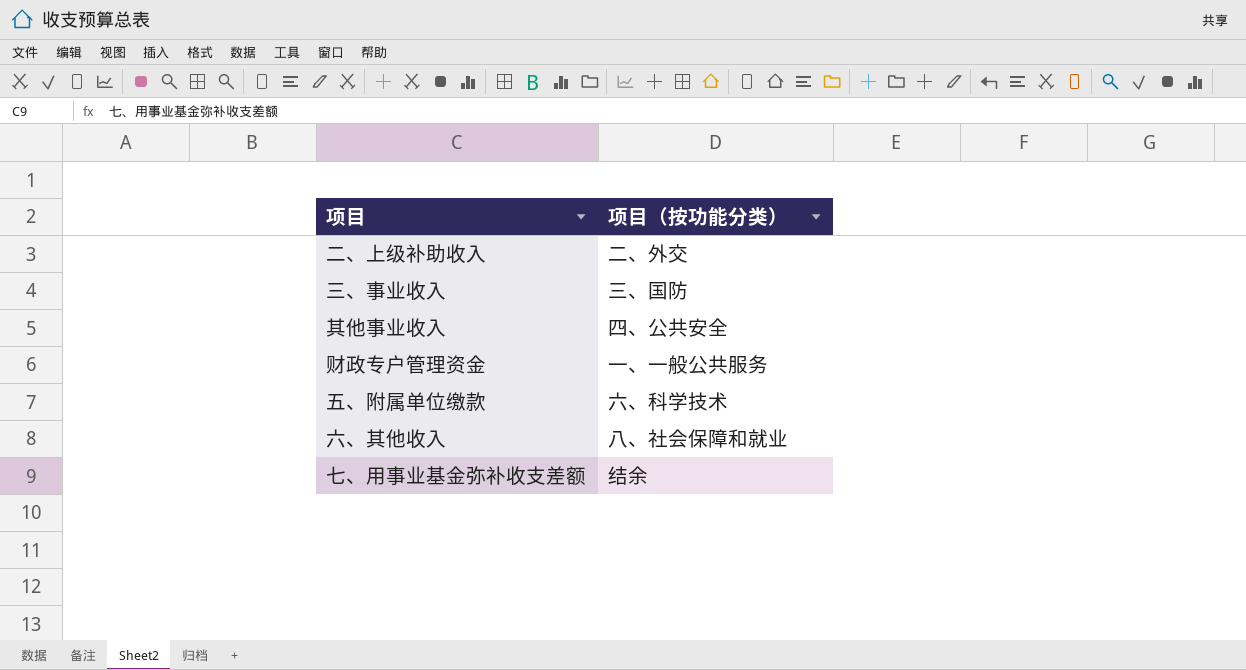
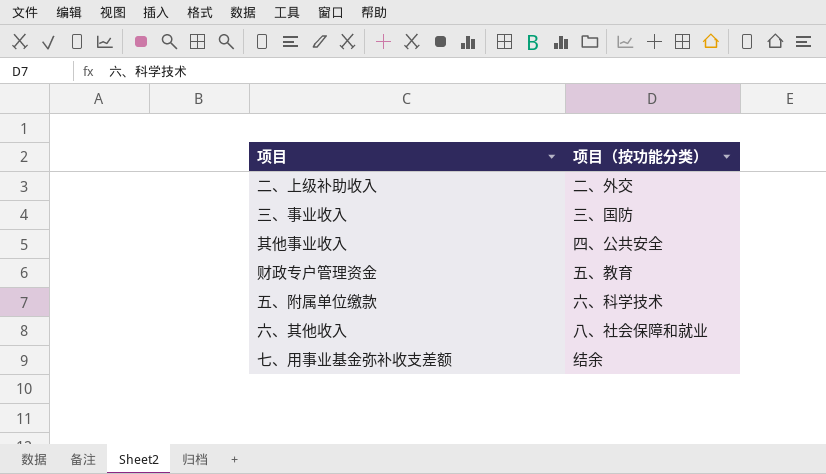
财政专户管理资金 | 项目（按功能分类）: 一、一般公共服务 -> 五、教育

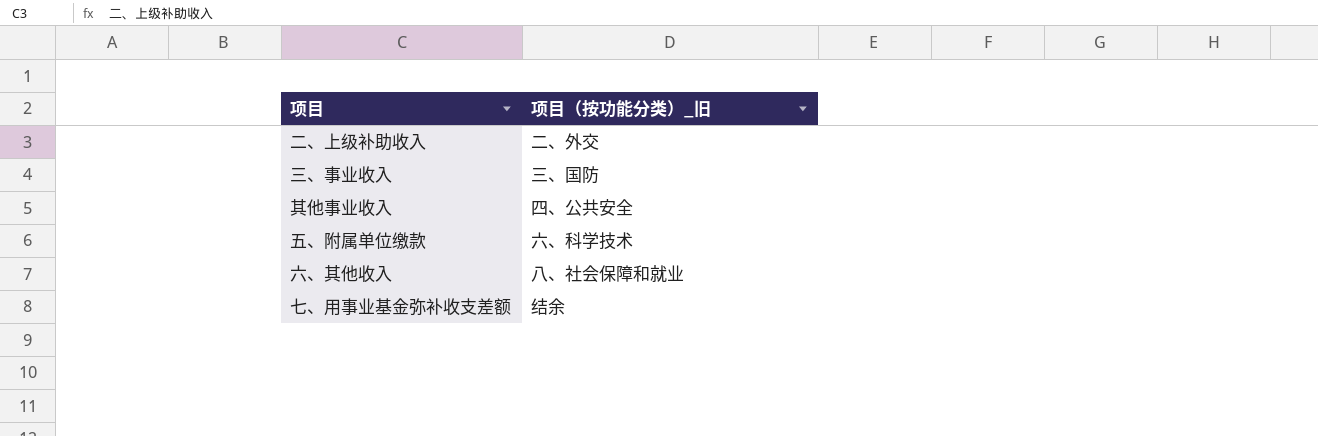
column name: 项目（按功能分类） -> 项目（按功能分类）_旧
row 财政专户管理资金: 五、教育 -> none

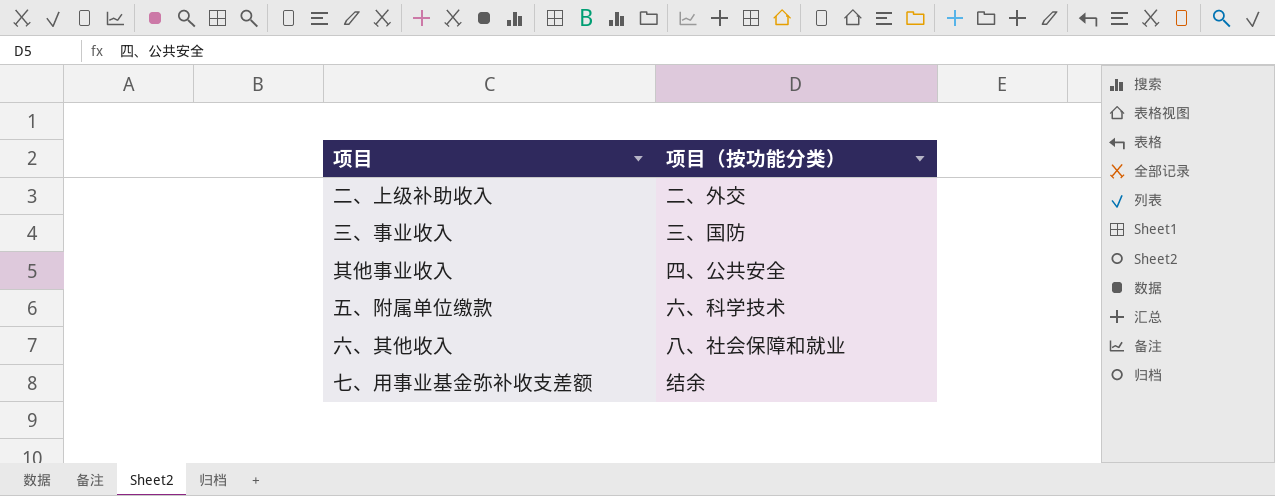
column name: 项目（按功能分类）_旧 -> 项目（按功能分类）

